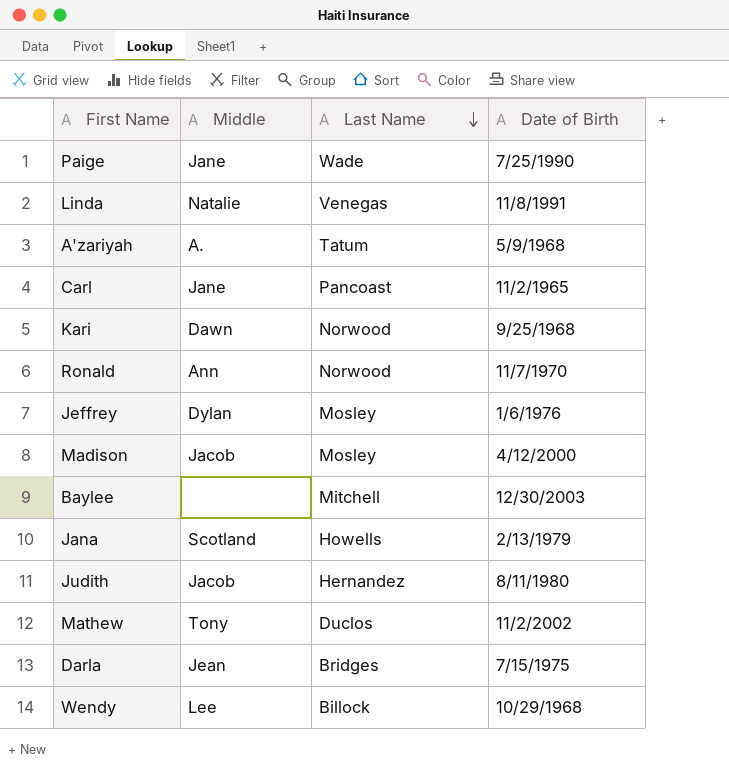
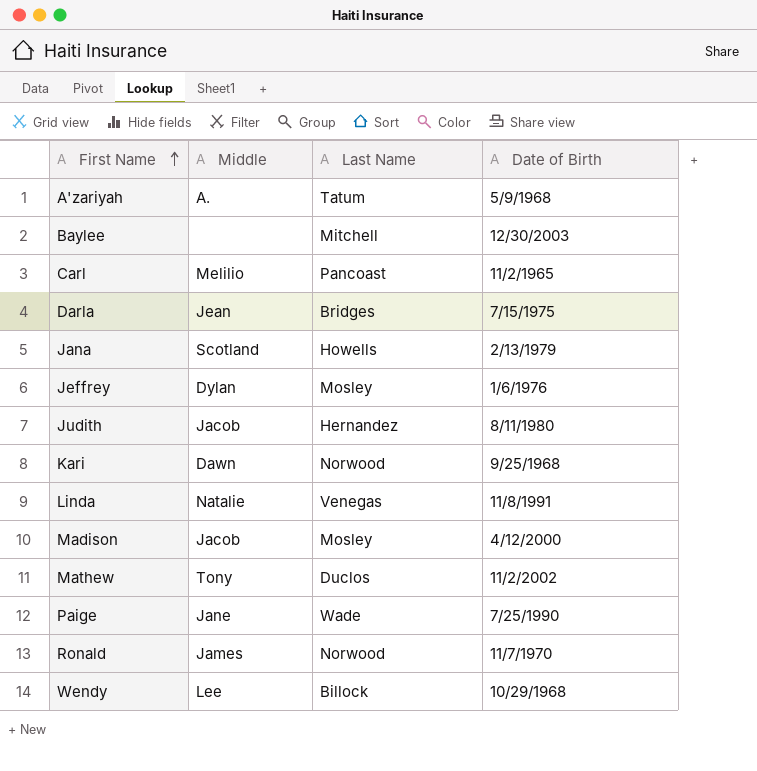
row order: Last Name descending -> First Name ascending
Carl | Middle: Jane -> Melilio
Ronald | Middle: Ann -> James

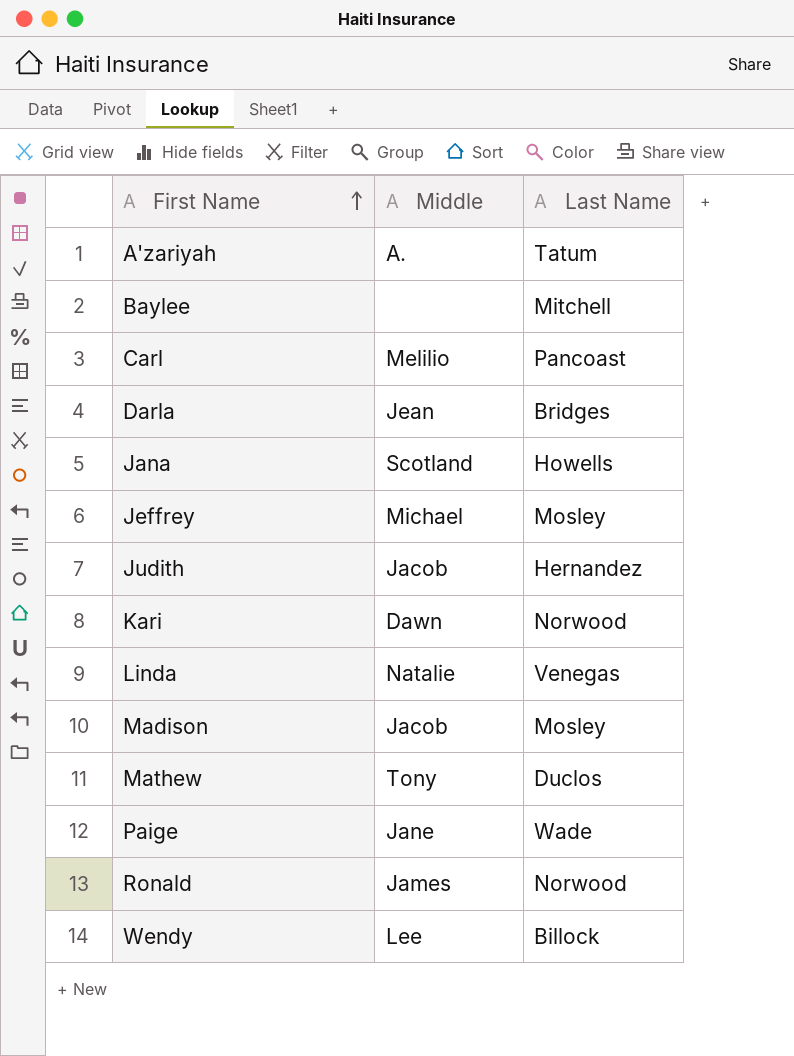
column Date of Birth | position: 4 -> none
Jeffrey | Middle: Dylan -> Michael

